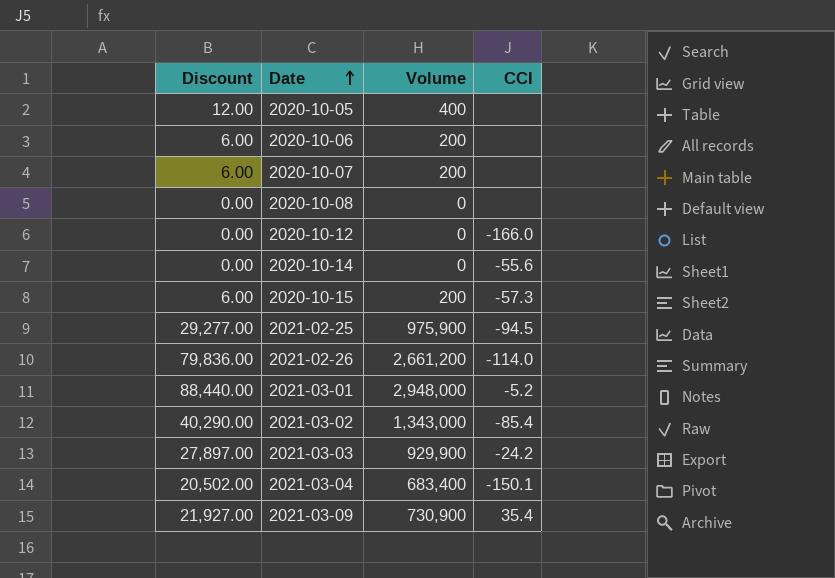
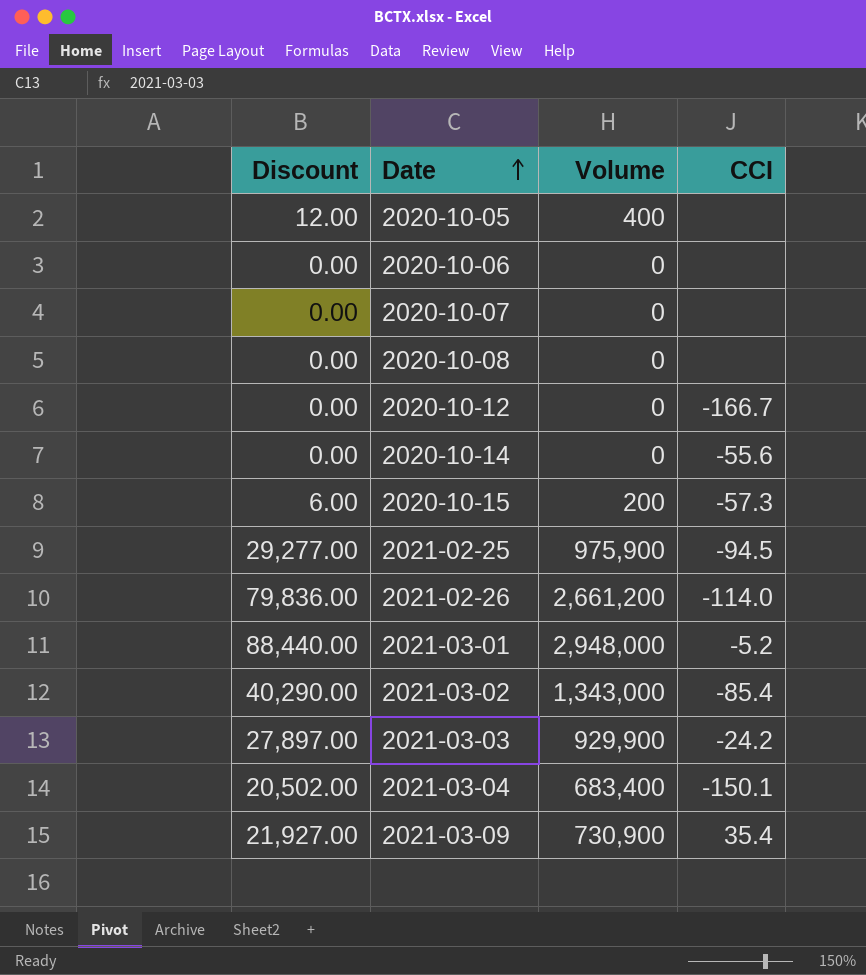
2020-10-06 | Discount: 6.00 -> 0.00
2020-10-06 | Volume: 200 -> 0
2020-10-07 | Discount: 6.00 -> 0.00
2020-10-07 | Volume: 200 -> 0
2020-10-12 | CCI: -166.0 -> -166.7

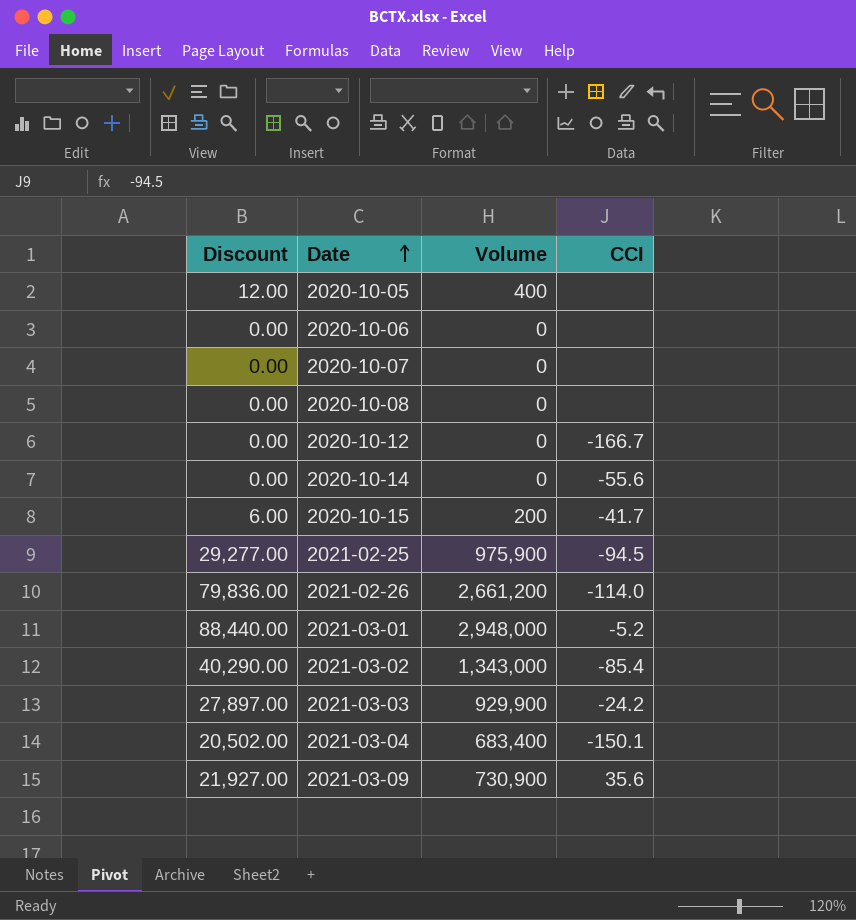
2020-10-15 | CCI: -57.3 -> -41.7
2021-03-09 | CCI: 35.4 -> 35.6

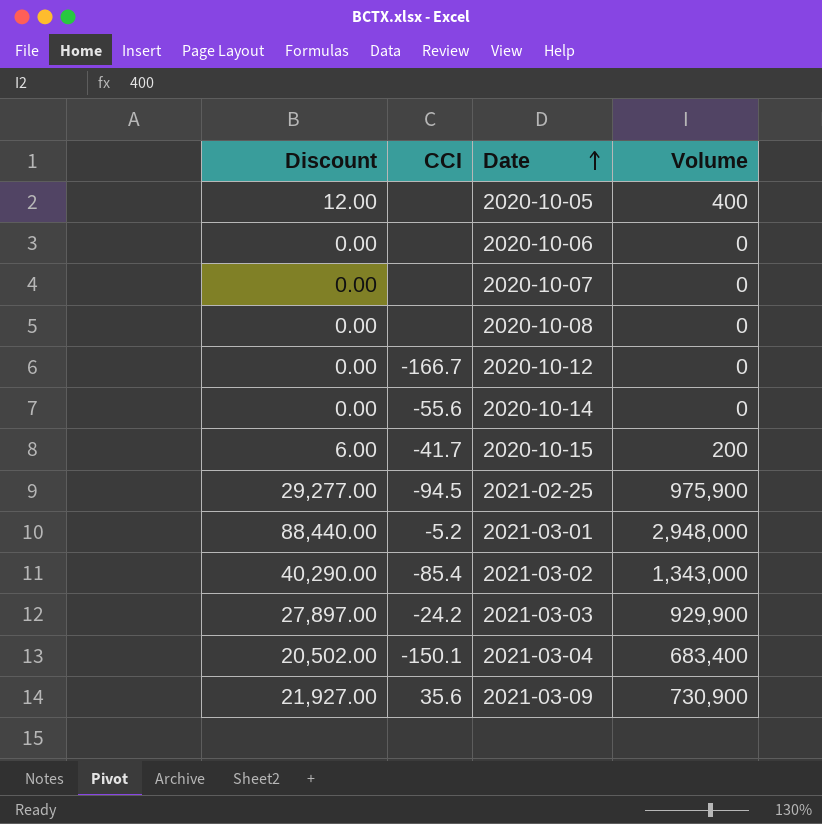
column CCI | position: 4 -> 2
row 2021-02-26: 79,836.00 | 2,661,200 | -114.0 -> none

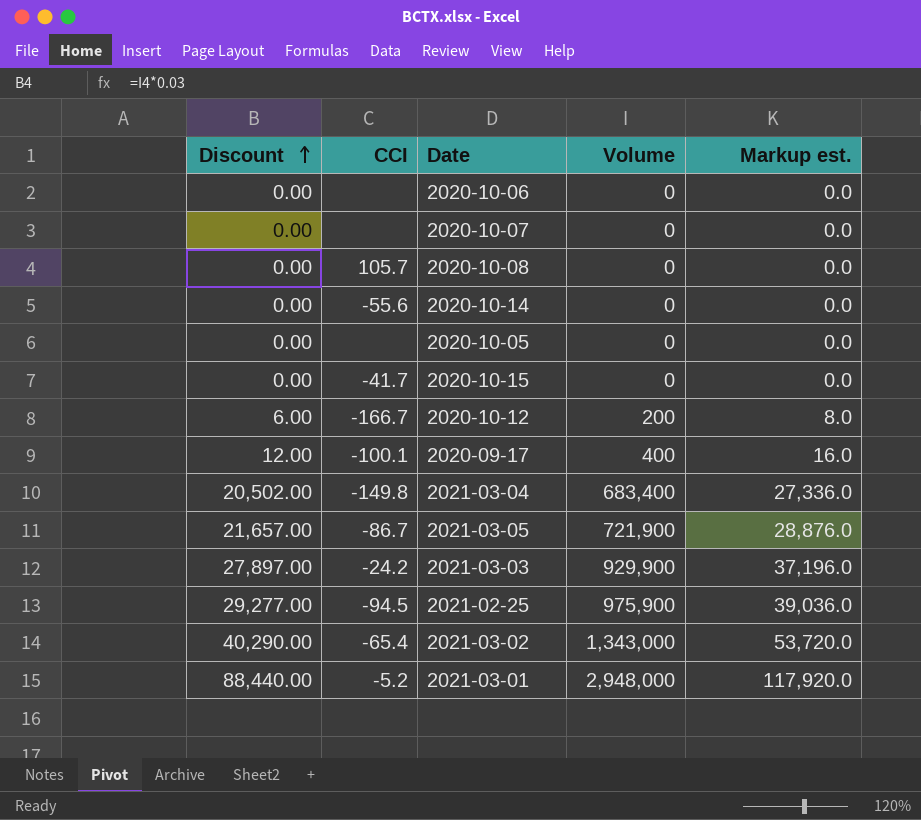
row order: Date ascending -> Discount ascending
column Markup est. | formula: none -> [Volume] * 0.04
row 2021-03-09: 21,927.00 | 35.6 | 730,900 -> none
2020-10-08 | CCI: none -> 105.7
2020-10-05 | Discount: 12.00 -> 0.00
2020-10-05 | Volume: 400 -> 0
2020-10-15 | Discount: 6.00 -> 0.00
2020-10-15 | Volume: 200 -> 0
2020-10-12 | Discount: 0.00 -> 6.00
2020-10-12 | Volume: 0 -> 200
row 2020-09-17: none -> 12.00 | -100.1 | 400 | 16.0
2021-03-04 | CCI: -150.1 -> -149.8
row 2021-03-05: none -> 21,657.00 | -86.7 | 721,900 | 28,876.0
2021-03-02 | CCI: -85.4 -> -65.4

